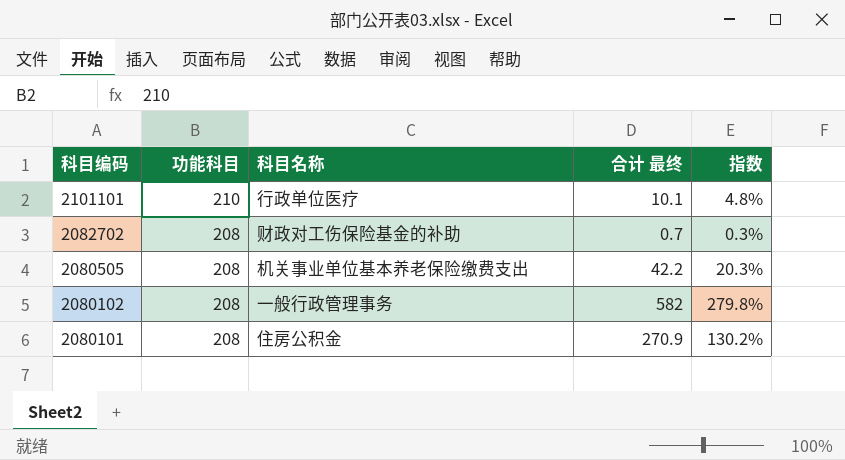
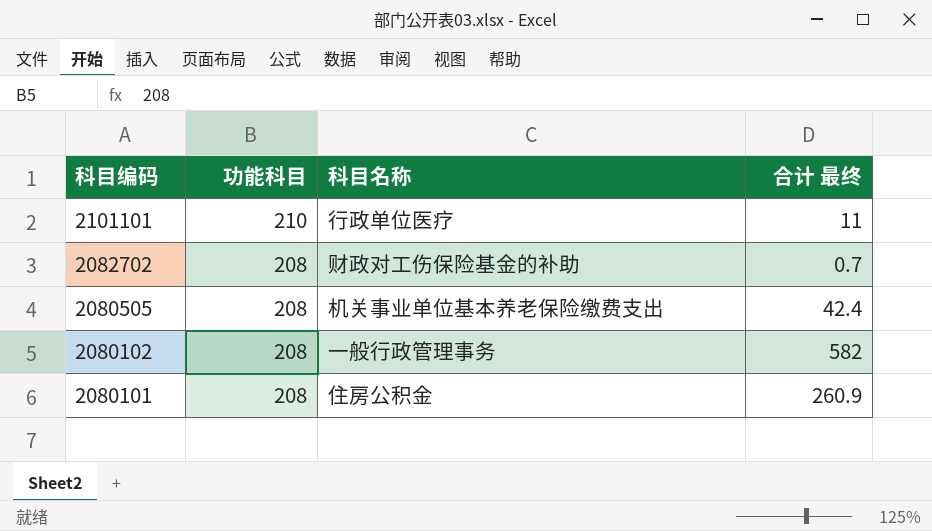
column 指数 | formula: [合计 最终] / [功能科目] -> none
2101101 | 合计 最终: 10.1 -> 11
2080505 | 合计 最终: 42.2 -> 42.4
2080101 | 合计 最终: 270.9 -> 260.9

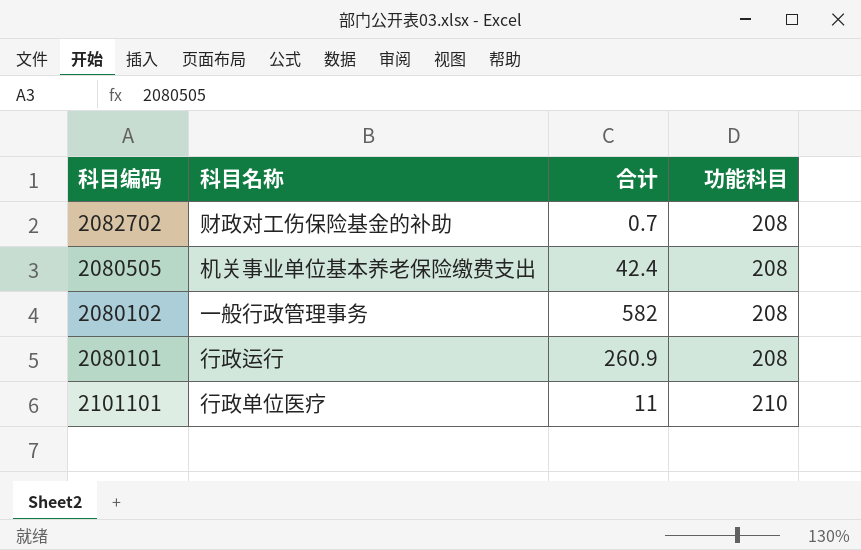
row order: 科目编码 descending -> 功能科目 ascending
column name: 合计 最终 -> 合计
column 功能科目 | position: 2 -> 4
2080101 | 科目名称: 住房公积金 -> 行政运行

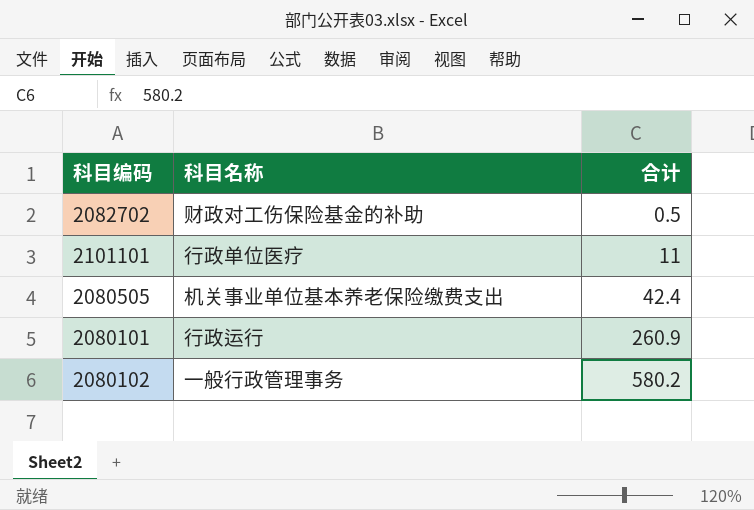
row order: 功能科目 ascending -> 合计 ascending
column 功能科目 | position: 4 -> none
2082702 | 合计: 0.7 -> 0.5
2080102 | 合计: 582 -> 580.2

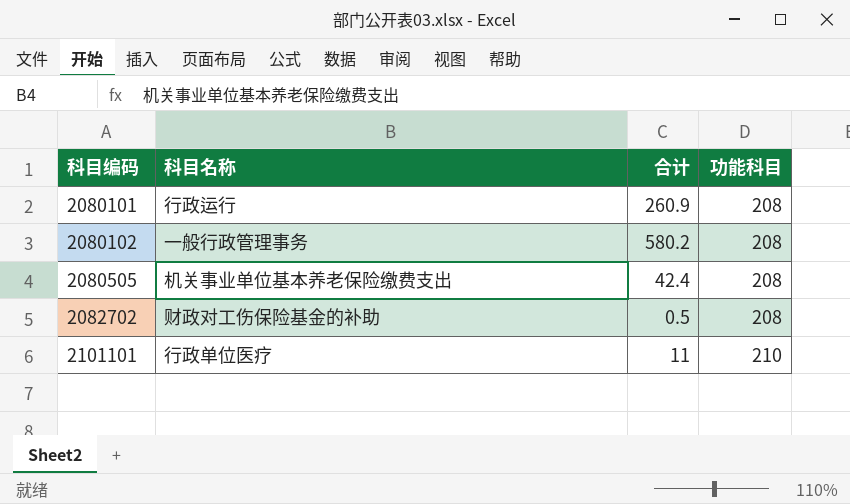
row order: 合计 ascending -> 科目编码 ascending
column 功能科目 | position: none -> 4

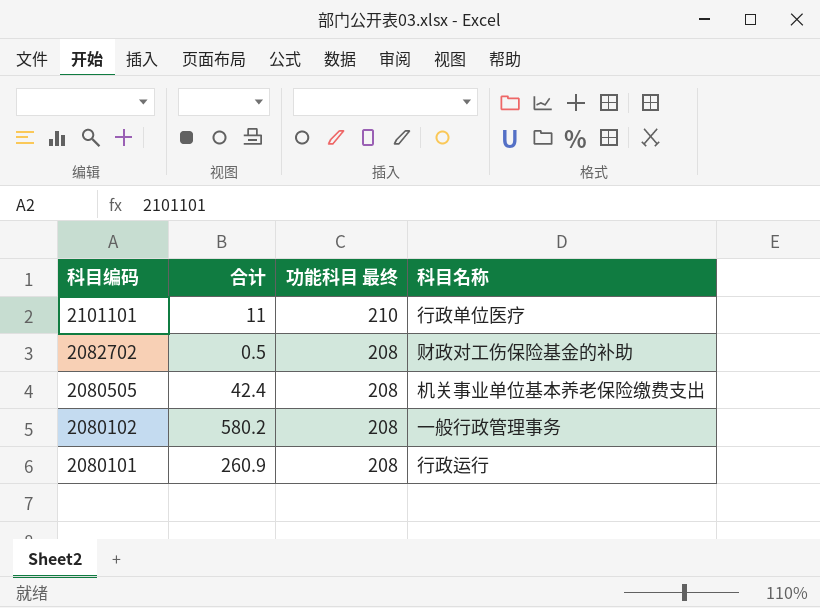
row order: 科目编码 ascending -> 科目编码 descending
column name: 功能科目 -> 功能科目 最终
column 科目名称 | position: 2 -> 4

